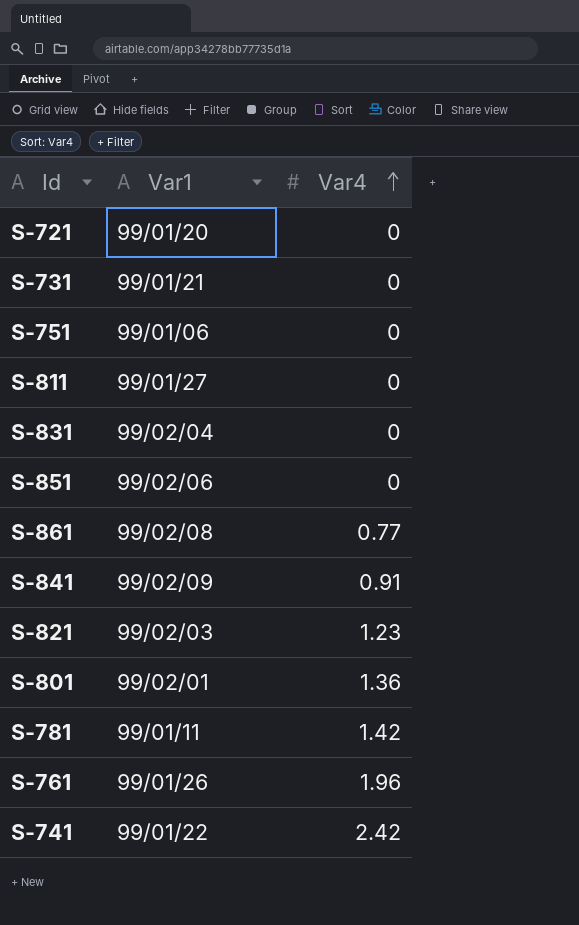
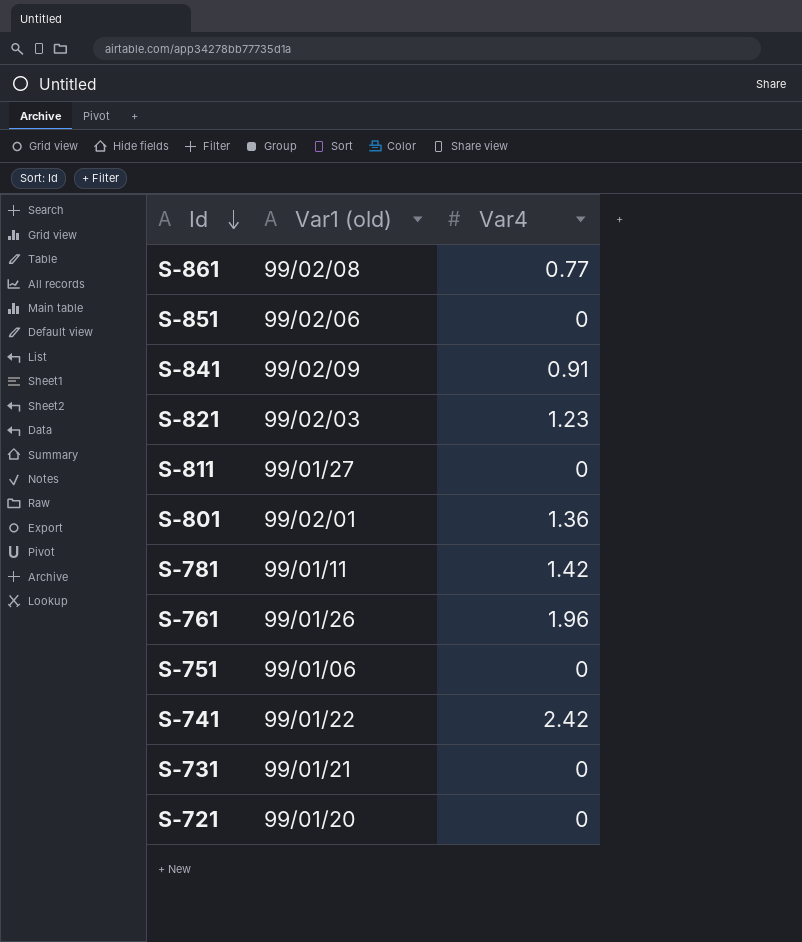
row order: Var4 ascending -> Id descending
column name: Var1 -> Var1 (old)
row S-831: 99/02/04 | 0 -> none

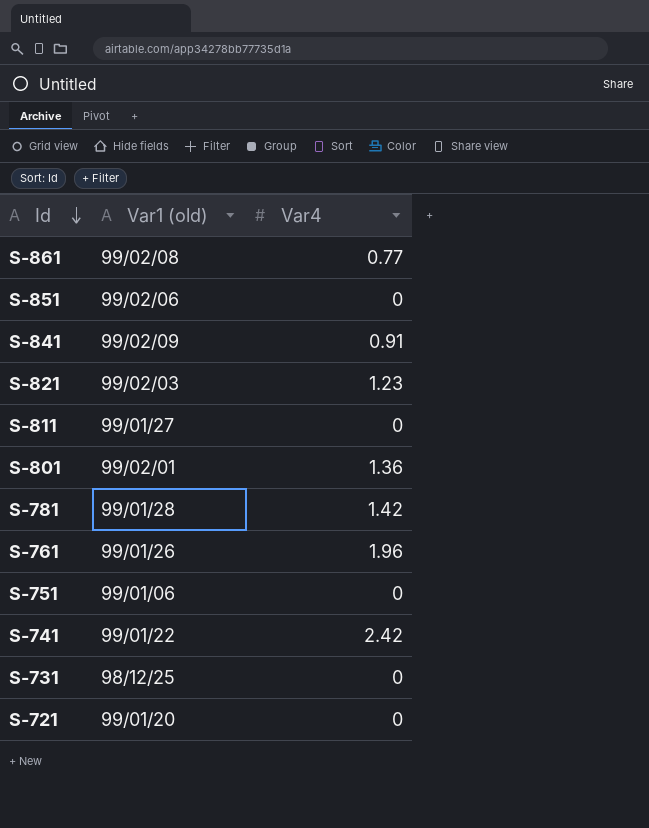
S-781 | Var1 (old): 99/01/11 -> 99/01/28
S-731 | Var1 (old): 99/01/21 -> 98/12/25

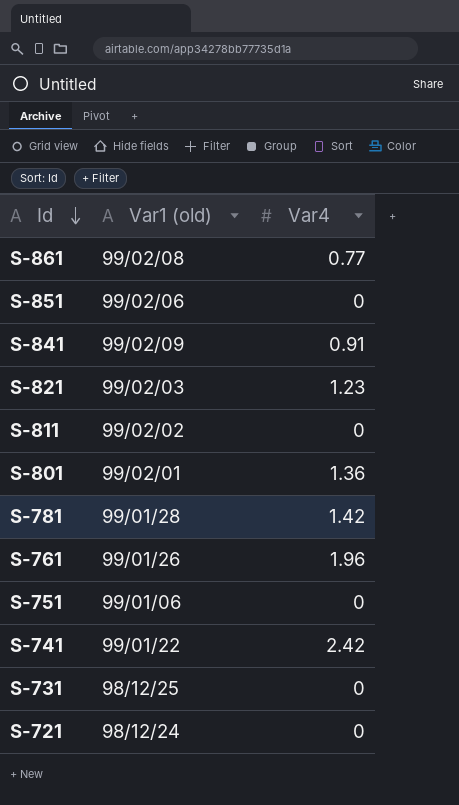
S-811 | Var1 (old): 99/01/27 -> 99/02/02
S-721 | Var1 (old): 99/01/20 -> 98/12/24

